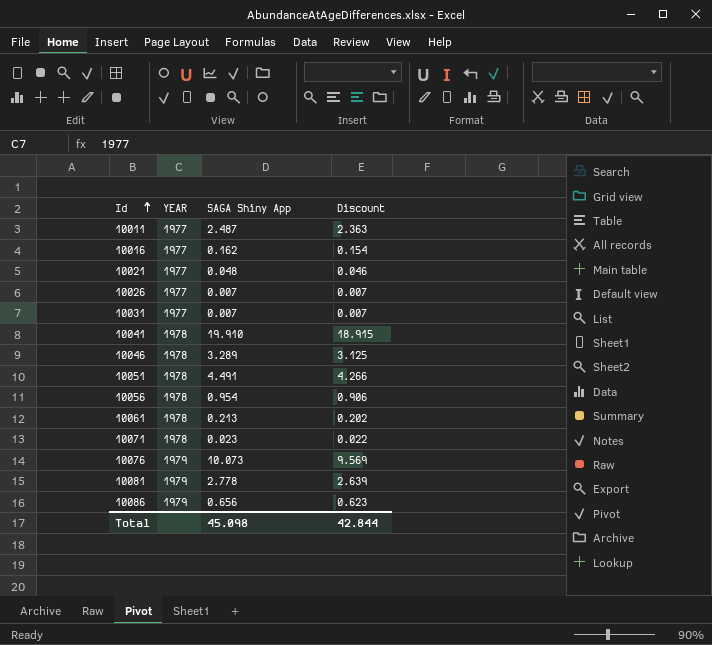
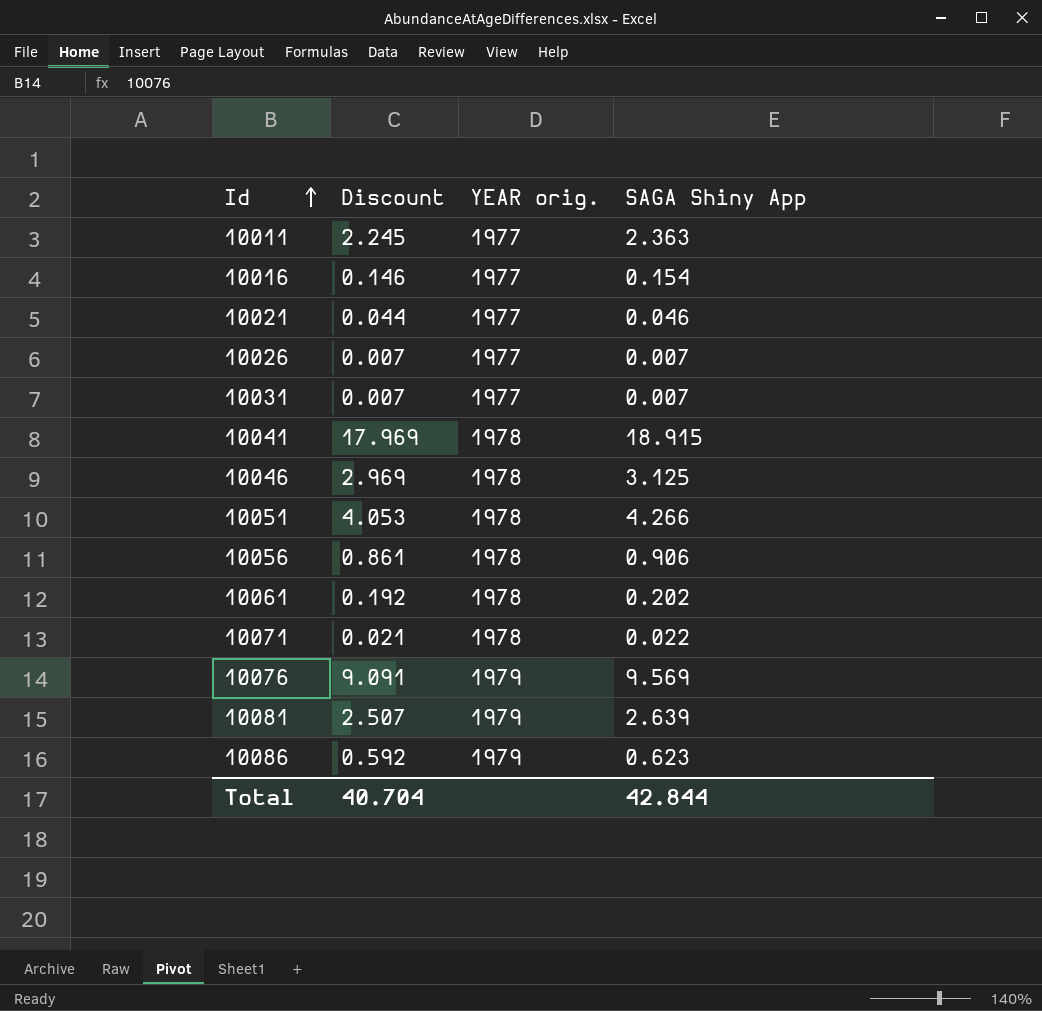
column Discount | position: 4 -> 2
column name: YEAR -> YEAR orig.
10011 | Discount: 2.363 -> 2.245
10011 | SAGA Shiny App: 2.487 -> 2.363
10016 | Discount: 0.154 -> 0.146
10016 | SAGA Shiny App: 0.162 -> 0.154
10021 | Discount: 0.046 -> 0.044
10021 | SAGA Shiny App: 0.048 -> 0.046
10041 | Discount: 18.915 -> 17.969
10041 | SAGA Shiny App: 19.910 -> 18.915
10046 | Discount: 3.125 -> 2.969
10046 | SAGA Shiny App: 3.289 -> 3.125
10051 | Discount: 4.266 -> 4.053
10051 | SAGA Shiny App: 4.491 -> 4.266
10056 | Discount: 0.906 -> 0.861
10056 | SAGA Shiny App: 0.954 -> 0.906
10061 | Discount: 0.202 -> 0.192
10061 | SAGA Shiny App: 0.213 -> 0.202
10071 | Discount: 0.022 -> 0.021
10071 | SAGA Shiny App: 0.023 -> 0.022
10076 | Discount: 9.569 -> 9.091
10076 | SAGA Shiny App: 10.073 -> 9.569
10081 | Discount: 2.639 -> 2.507
10081 | SAGA Shiny App: 2.778 -> 2.639
10086 | Discount: 0.623 -> 0.592
10086 | SAGA Shiny App: 0.656 -> 0.623
Total | Discount: 42.844 -> 40.704
Total | SAGA Shiny App: 45.098 -> 42.844

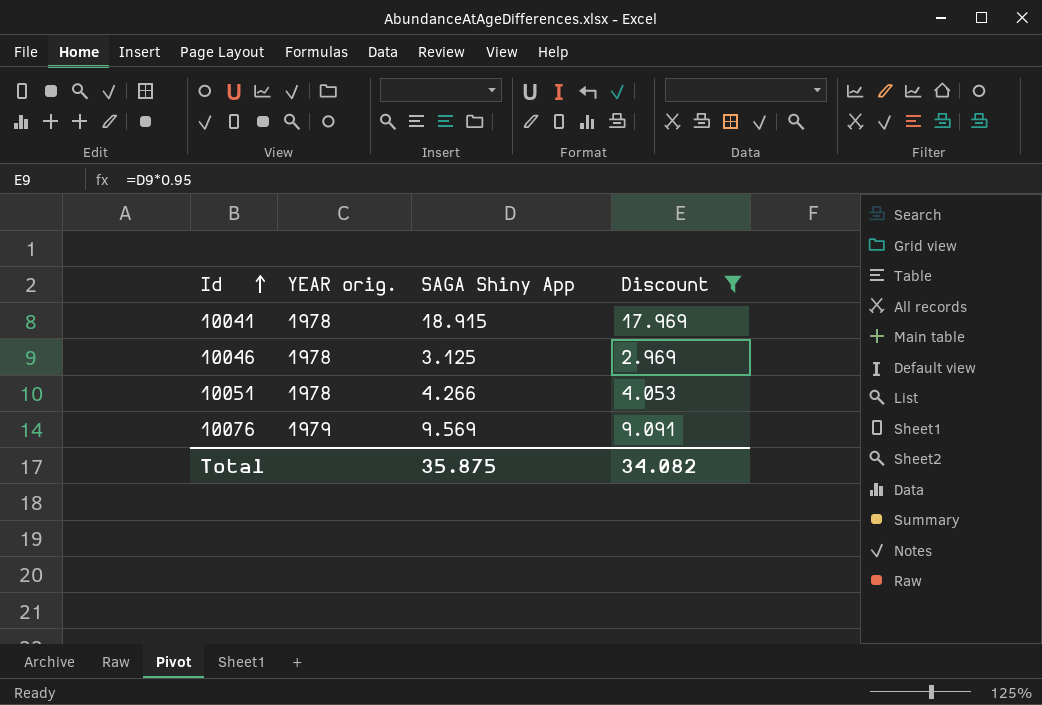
filter: none -> Discount >= 2.969
column Discount | position: 2 -> 4
Total | SAGA Shiny App: 42.844 -> 35.875
Total | Discount: 40.704 -> 34.082

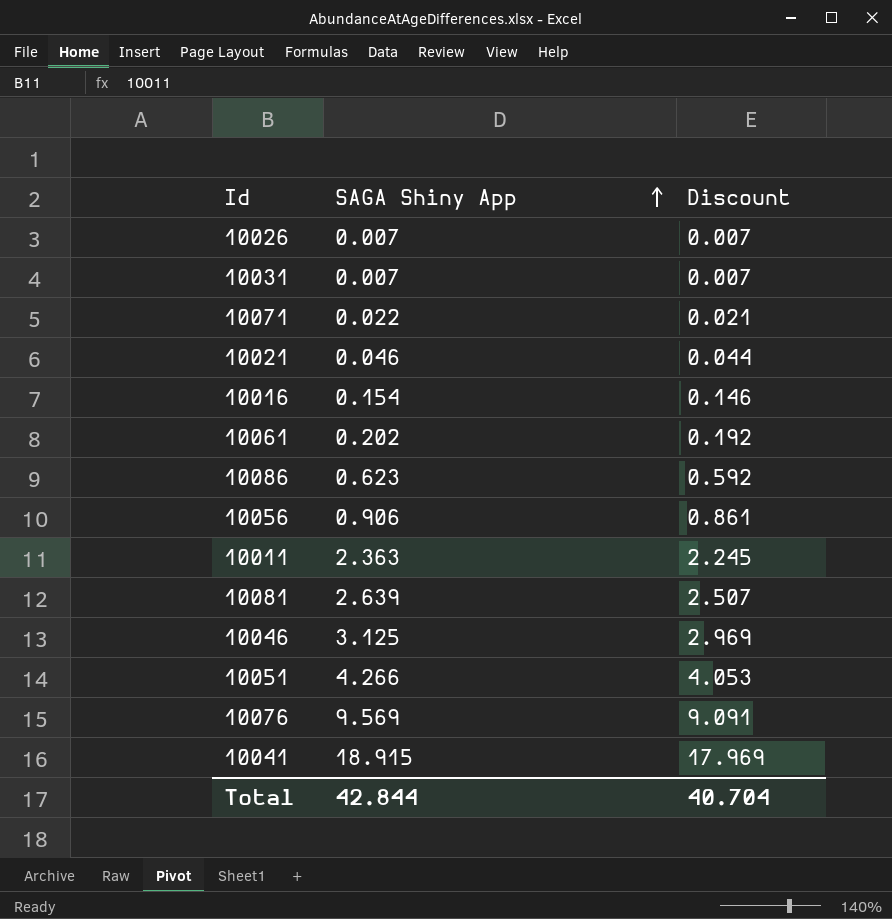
filter: Discount >= 2.969 -> none
row order: Id ascending -> SAGA Shiny App ascending
column YEAR orig. | position: 2 -> none
Total | SAGA Shiny App: 35.875 -> 42.844
Total | Discount: 34.082 -> 40.704

